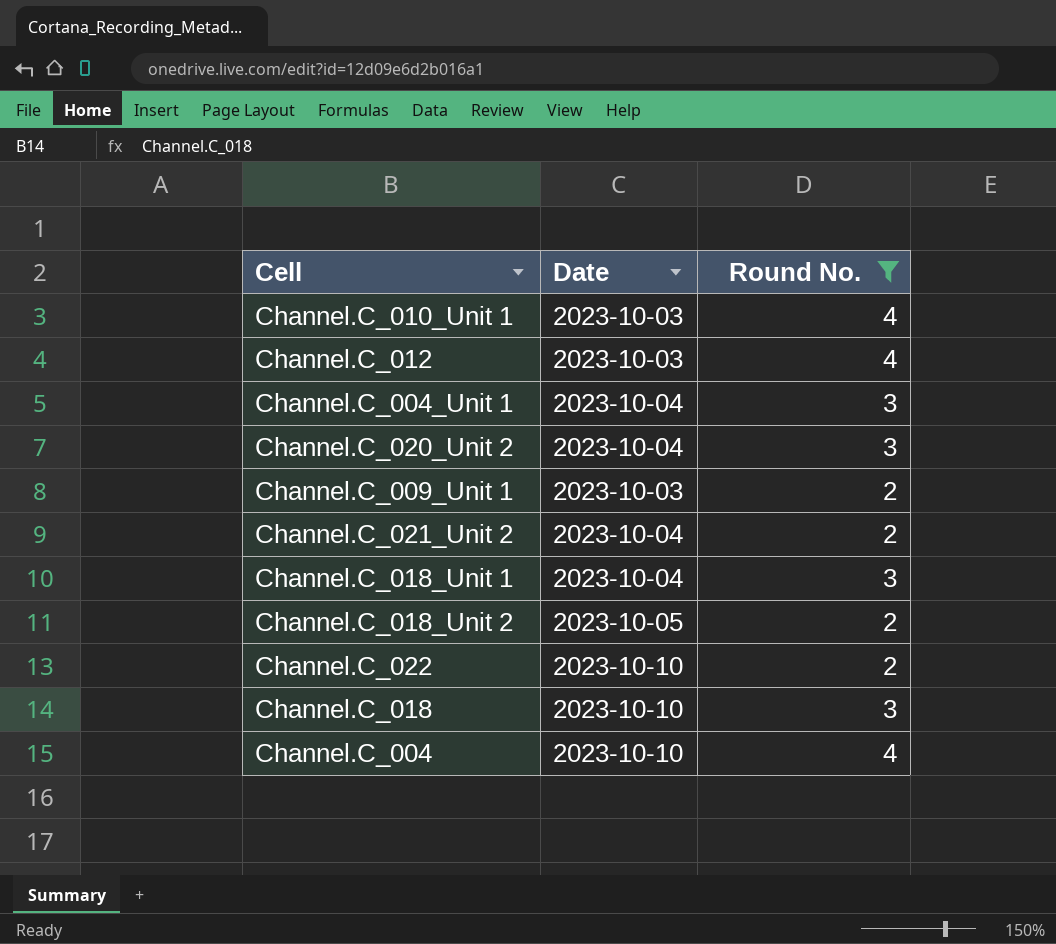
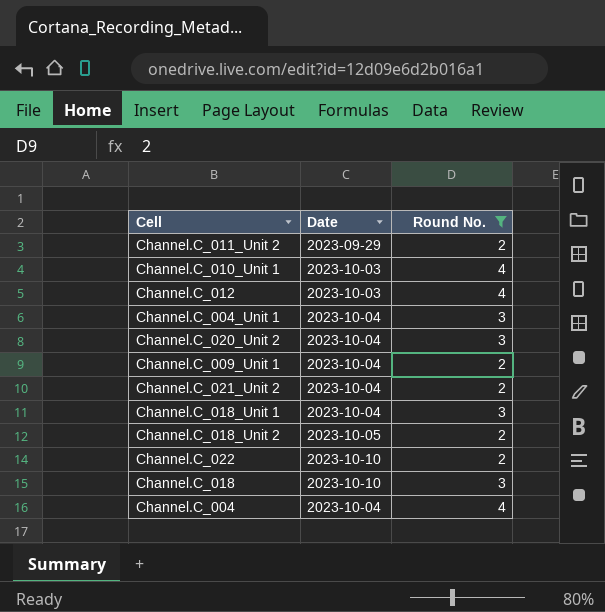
row Channel.C_011_Unit 2: none -> 2023-09-29 | 2
Channel.C_009_Unit 1 | Date: 2023-10-03 -> 2023-10-04
Channel.C_004 | Date: 2023-10-10 -> 2023-10-04

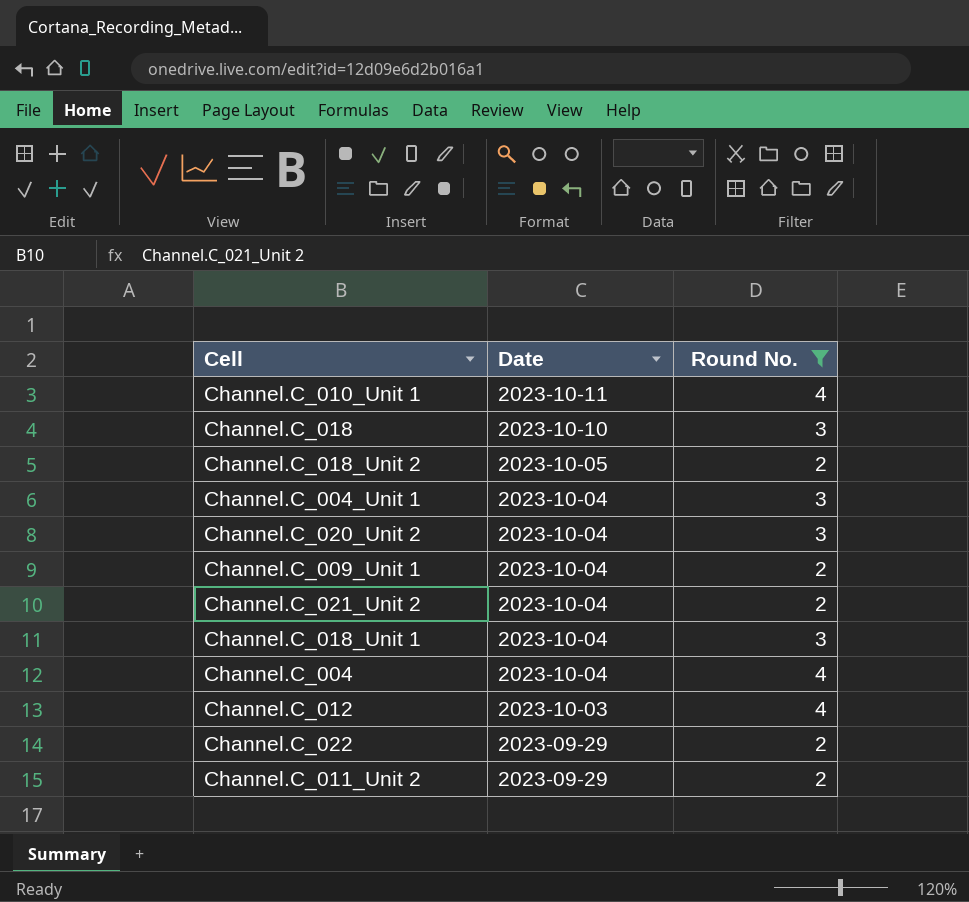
row order: none -> Date descending
Channel.C_010_Unit 1 | Date: 2023-10-03 -> 2023-10-11
Channel.C_022 | Date: 2023-10-10 -> 2023-09-29

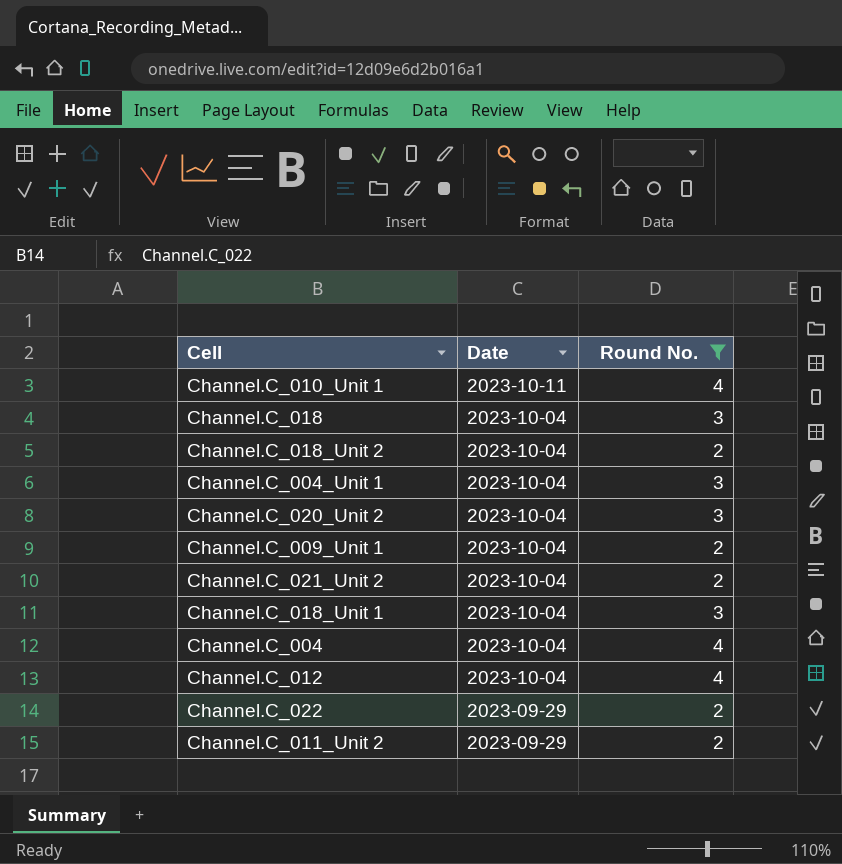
Channel.C_018 | Date: 2023-10-10 -> 2023-10-04
Channel.C_018_Unit 2 | Date: 2023-10-05 -> 2023-10-04
Channel.C_012 | Date: 2023-10-03 -> 2023-10-04

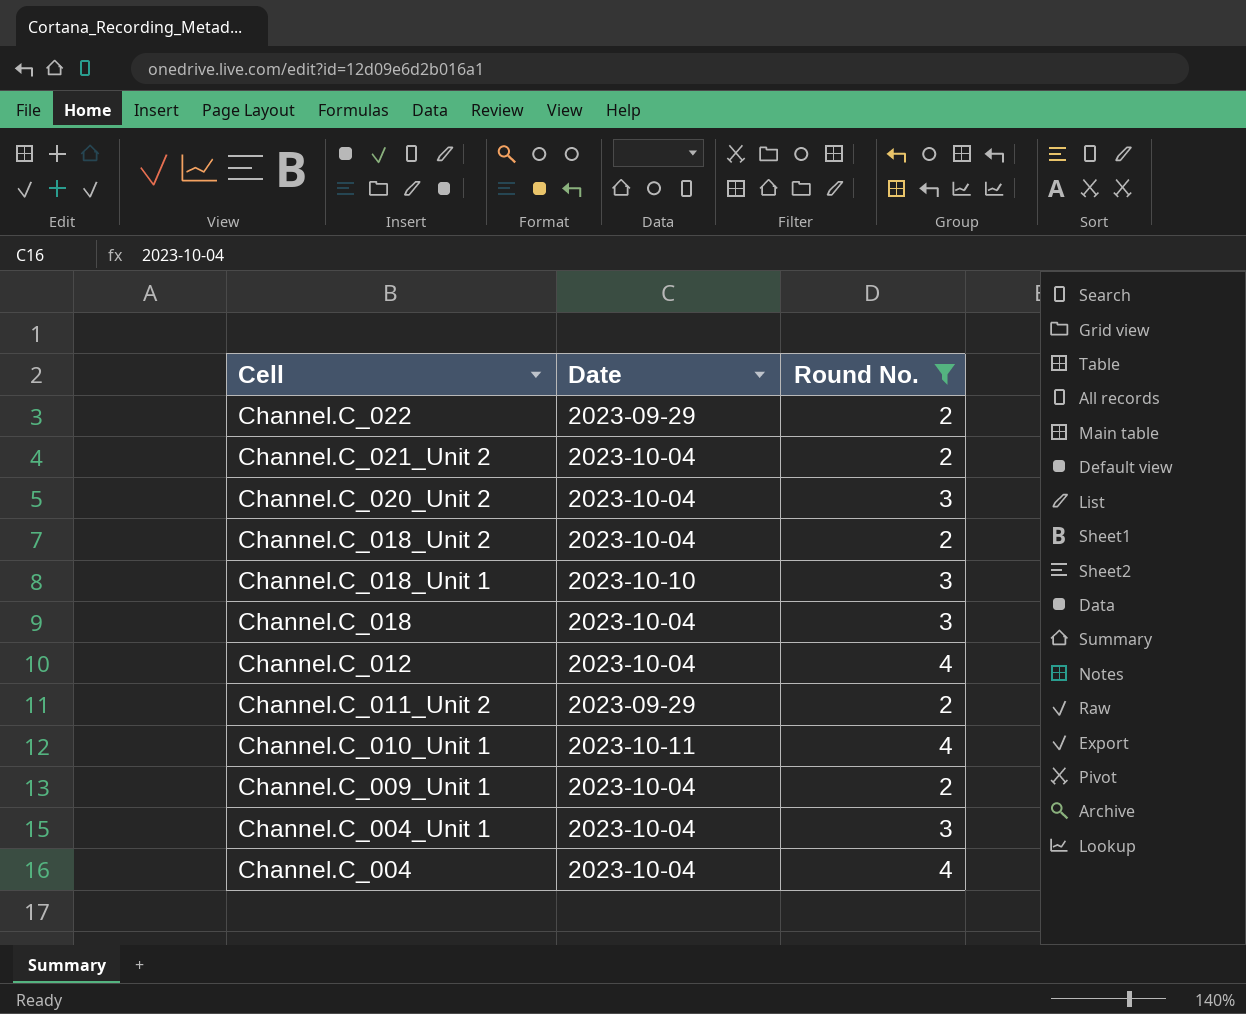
row order: Date descending -> Cell descending
Channel.C_018_Unit 1 | Date: 2023-10-04 -> 2023-10-10

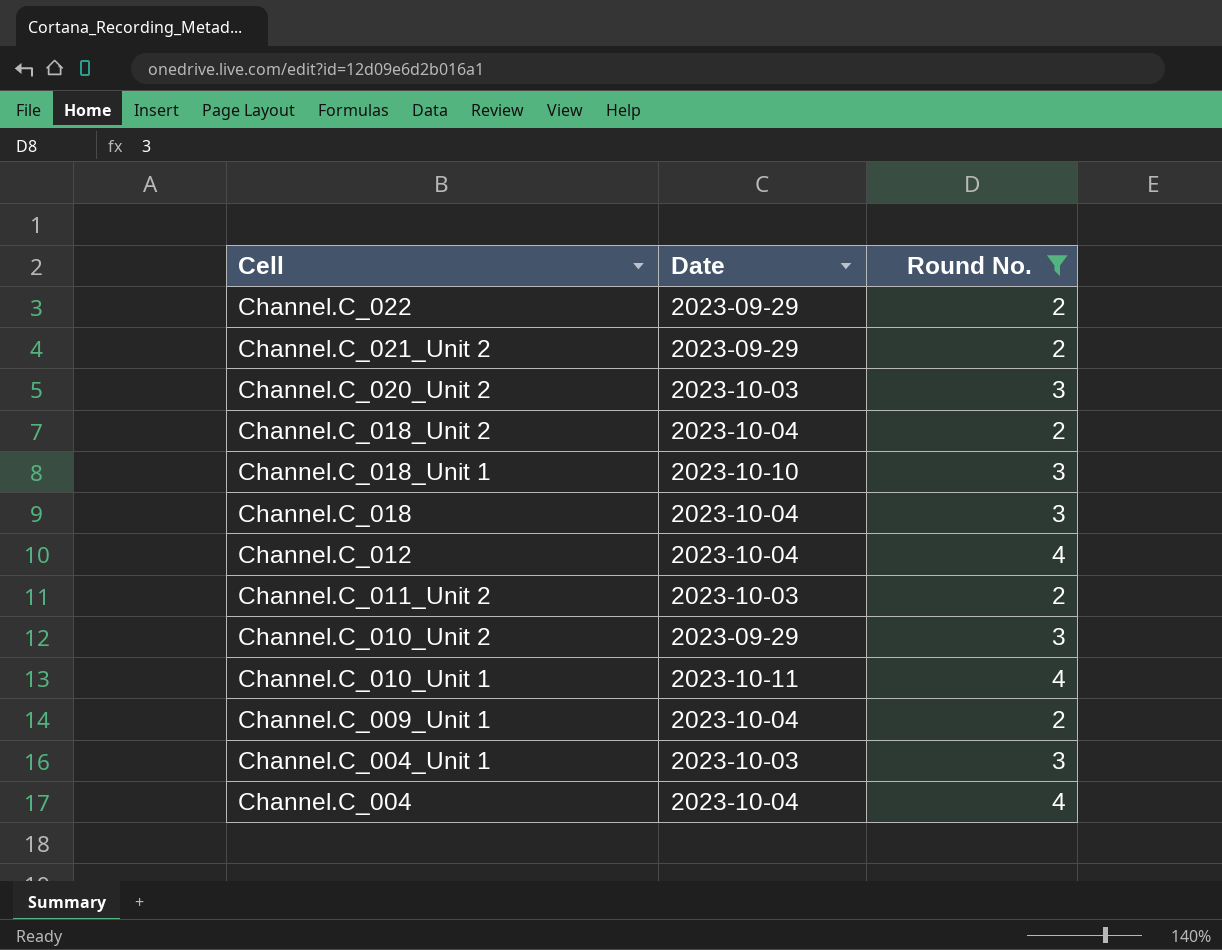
Channel.C_021_Unit 2 | Date: 2023-10-04 -> 2023-09-29
Channel.C_020_Unit 2 | Date: 2023-10-04 -> 2023-10-03
Channel.C_011_Unit 2 | Date: 2023-09-29 -> 2023-10-03
row Channel.C_010_Unit 2: none -> 2023-09-29 | 3
Channel.C_004_Unit 1 | Date: 2023-10-04 -> 2023-10-03

